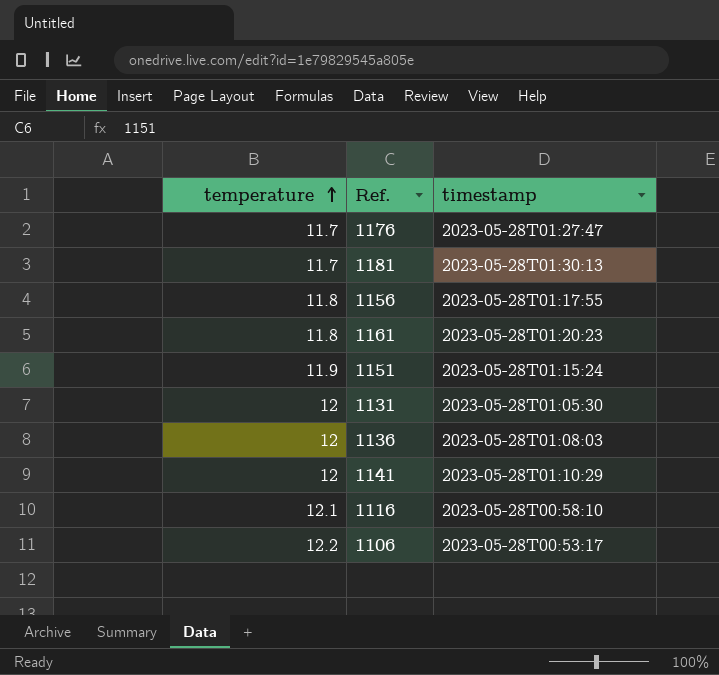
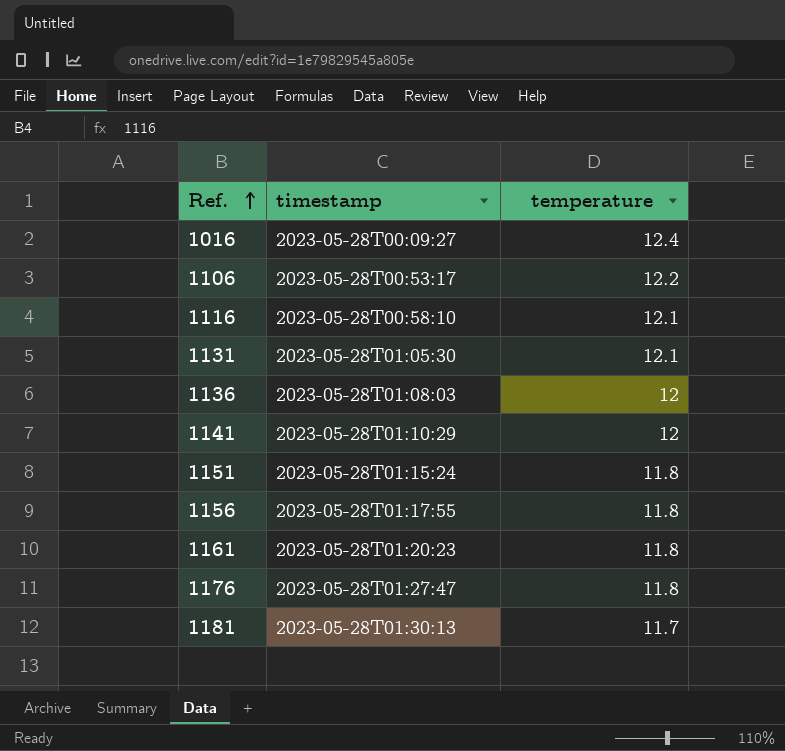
row order: temperature ascending -> Ref. ascending
column temperature | position: 1 -> 3
row 1016: none -> 2023-05-28T00:09:27 | 12.4
1131 | temperature: 12 -> 12.1
1151 | temperature: 11.9 -> 11.8
1176 | temperature: 11.7 -> 11.8

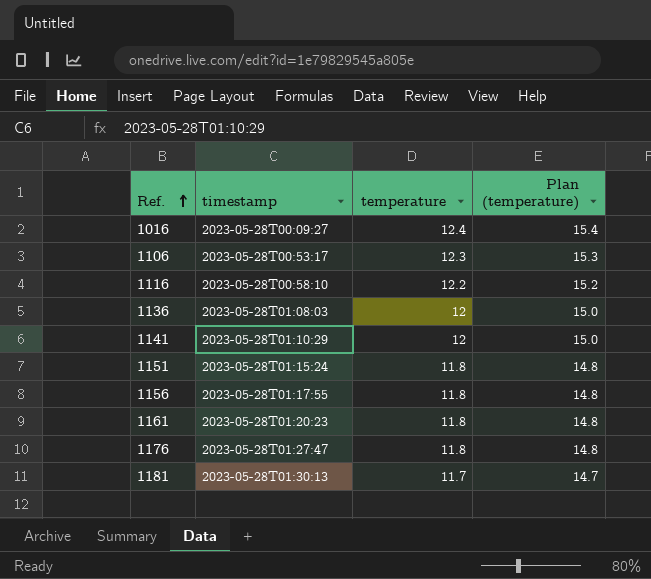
column Plan (temperature) | formula: none -> [temperature] + 3
row 1131: 2023-05-28T01:05:30 | 12.1 -> none
1106 | temperature: 12.2 -> 12.3
1116 | temperature: 12.1 -> 12.2

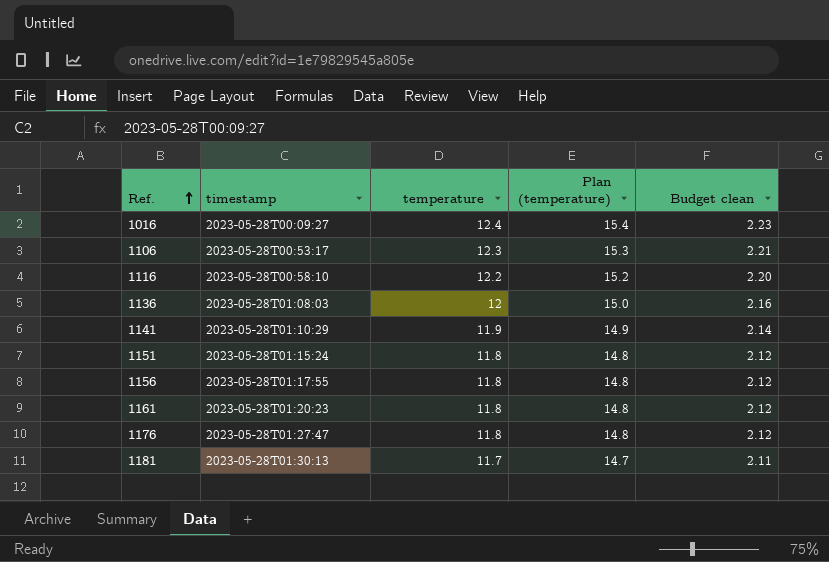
column Budget clean | formula: none -> [temperature] * 0.18
1141 | temperature: 12 -> 11.9
1141 | Plan (temperature): 15.0 -> 14.9

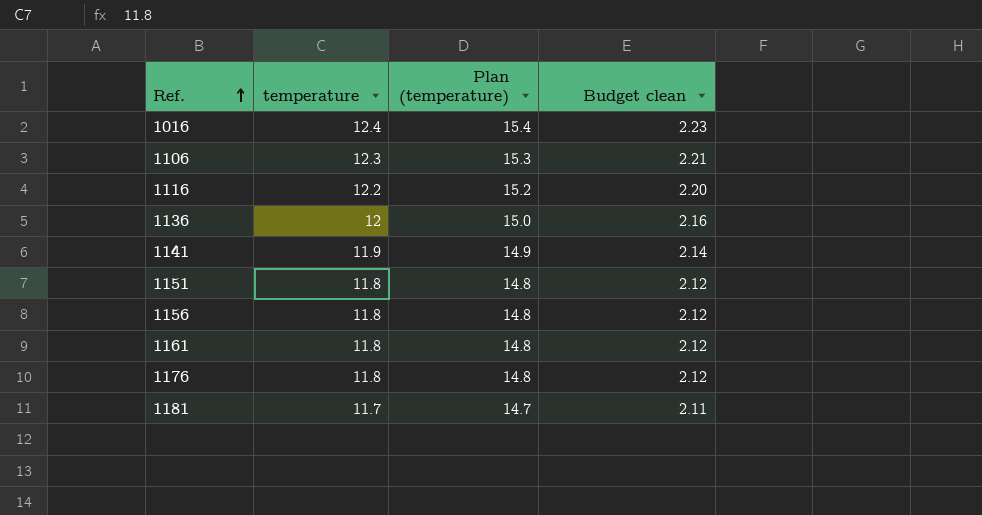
column timestamp | position: 2 -> none

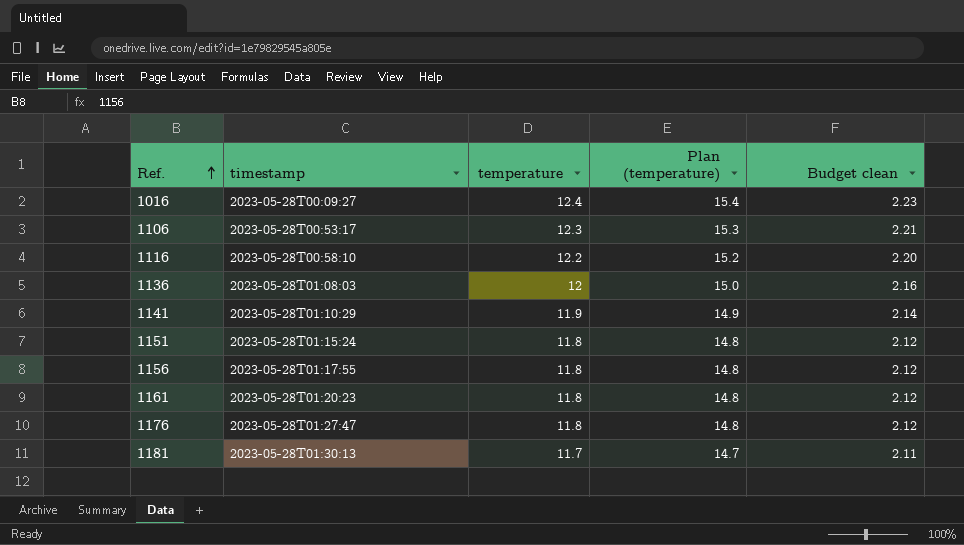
column timestamp | position: none -> 2

